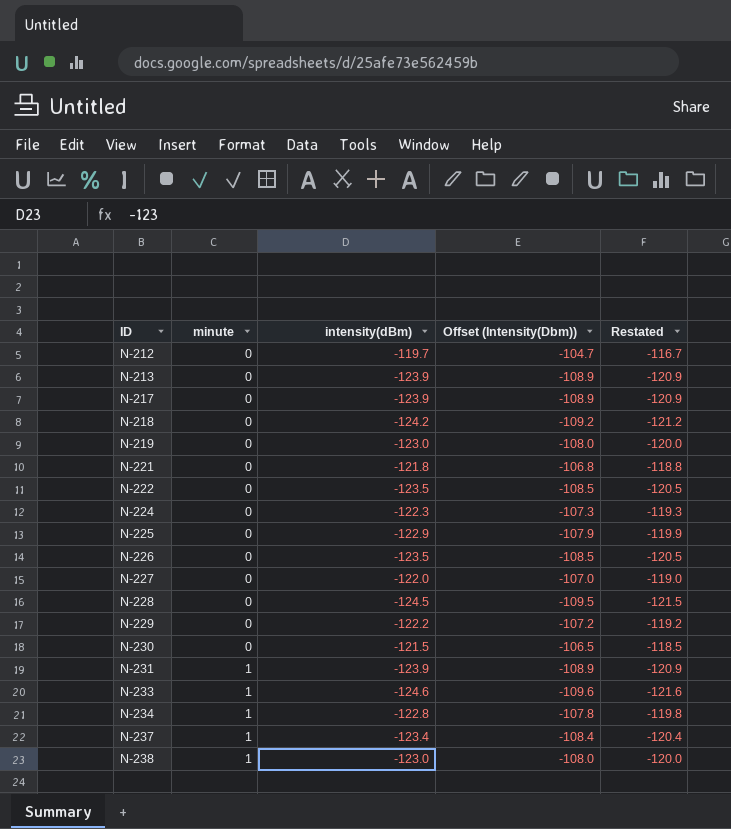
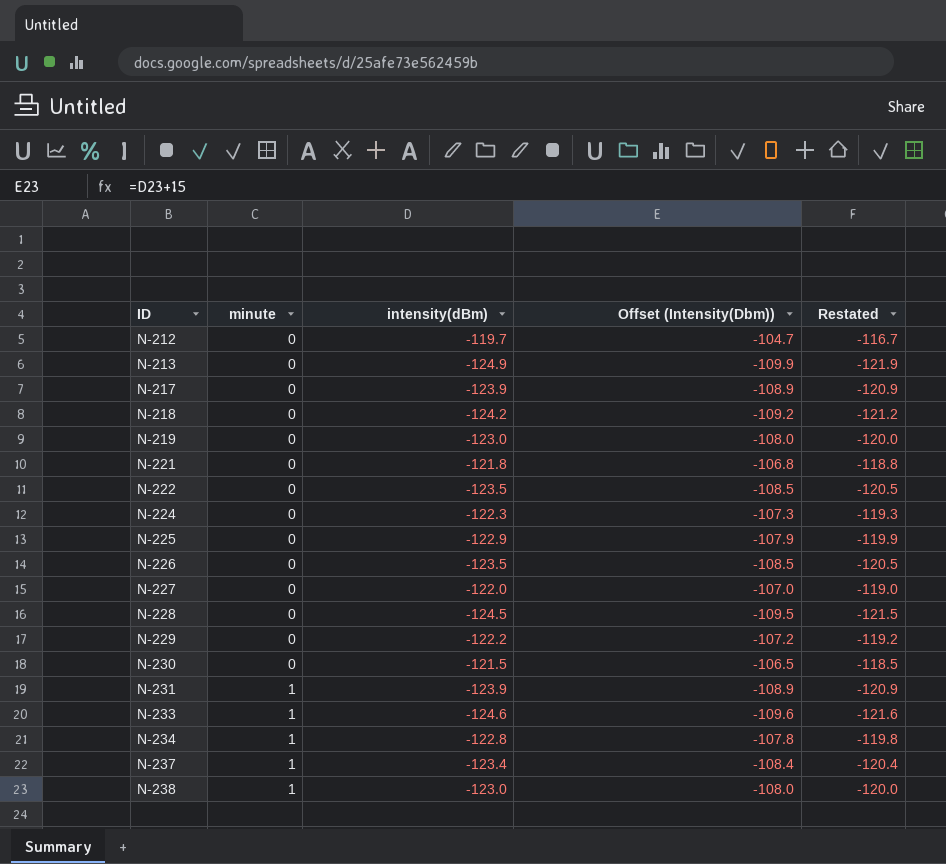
N-213 | intensity(dBm): -123.9 -> -124.9
N-213 | Offset (Intensity(Dbm)): -108.9 -> -109.9
N-213 | Restated: -120.9 -> -121.9

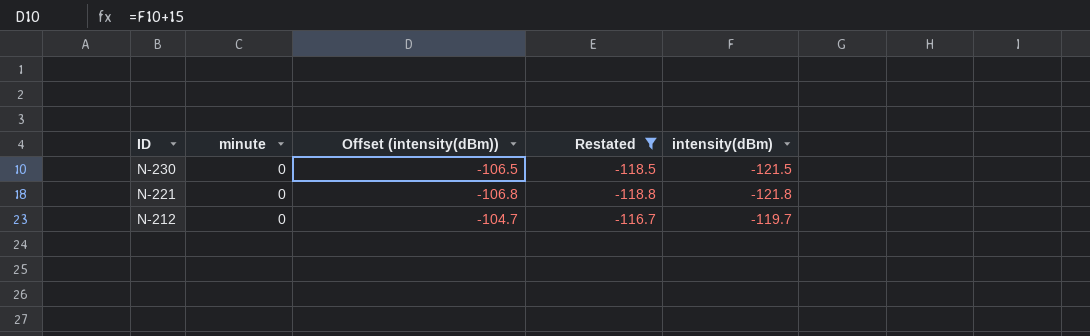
filter: none -> Restated >= -118.8
row order: ID ascending -> ID descending
column name: Offset (Intensity(Dbm)) -> Offset (intensity(dBm))
column intensity(dBm) | position: 3 -> 5

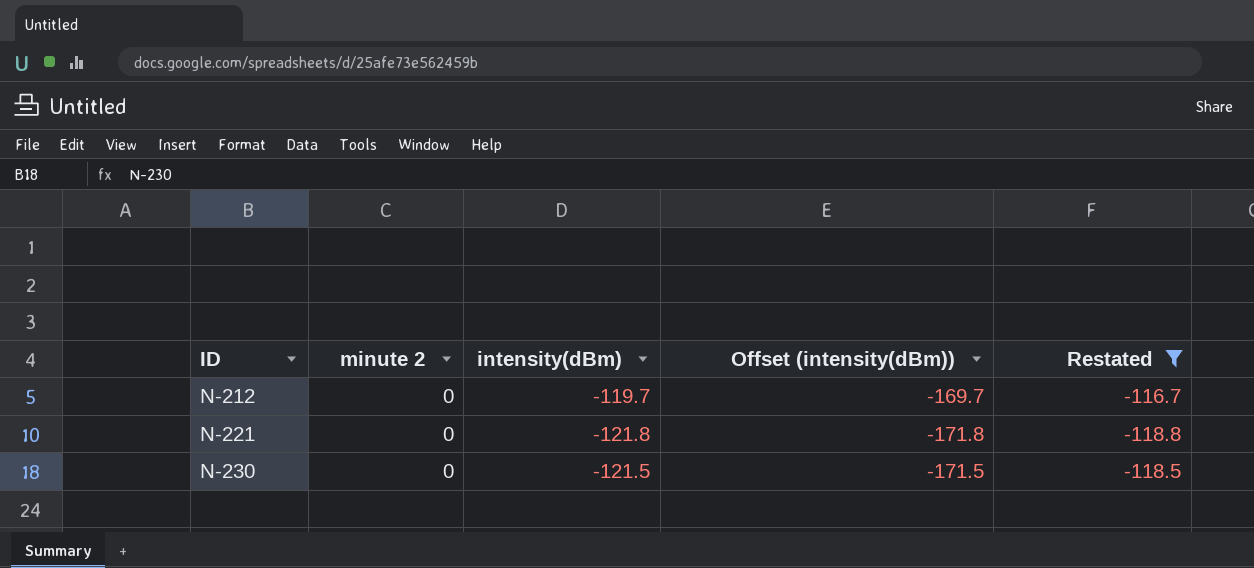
row order: ID descending -> ID ascending
column name: minute -> minute 2
column intensity(dBm) | position: 5 -> 3
column Offset (intensity(dBm)) | formula: [intensity(dBm)] + 15 -> [intensity(dBm)] - 50

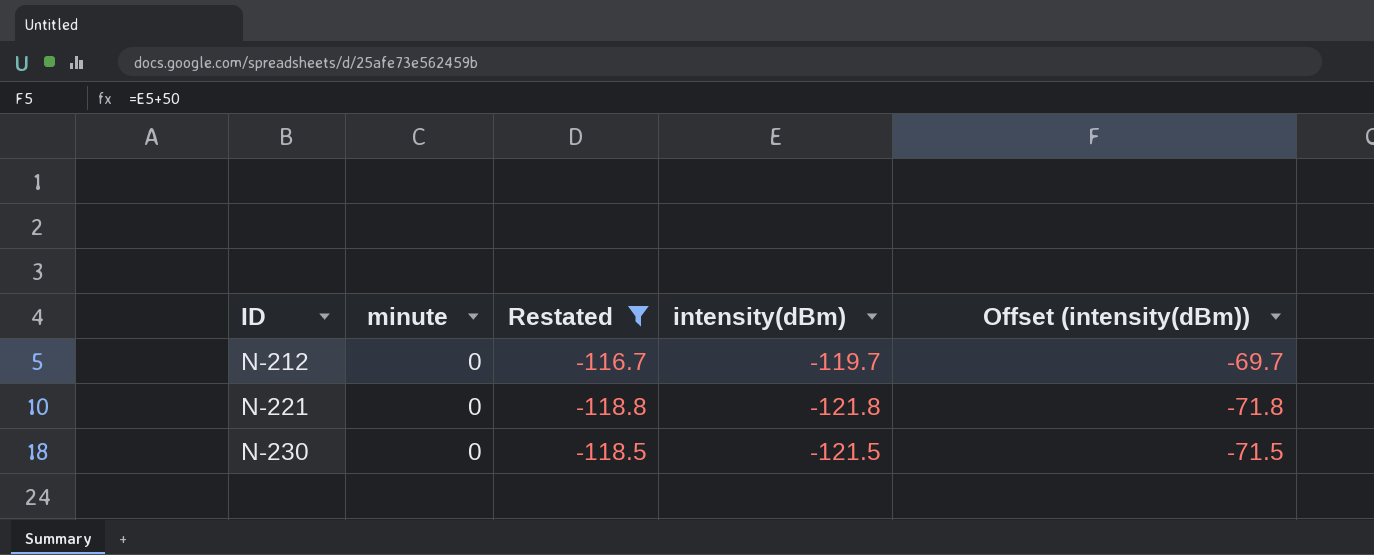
column name: minute 2 -> minute
column Restated | position: 5 -> 3
column Offset (intensity(dBm)) | formula: [intensity(dBm)] - 50 -> [intensity(dBm)] + 50

